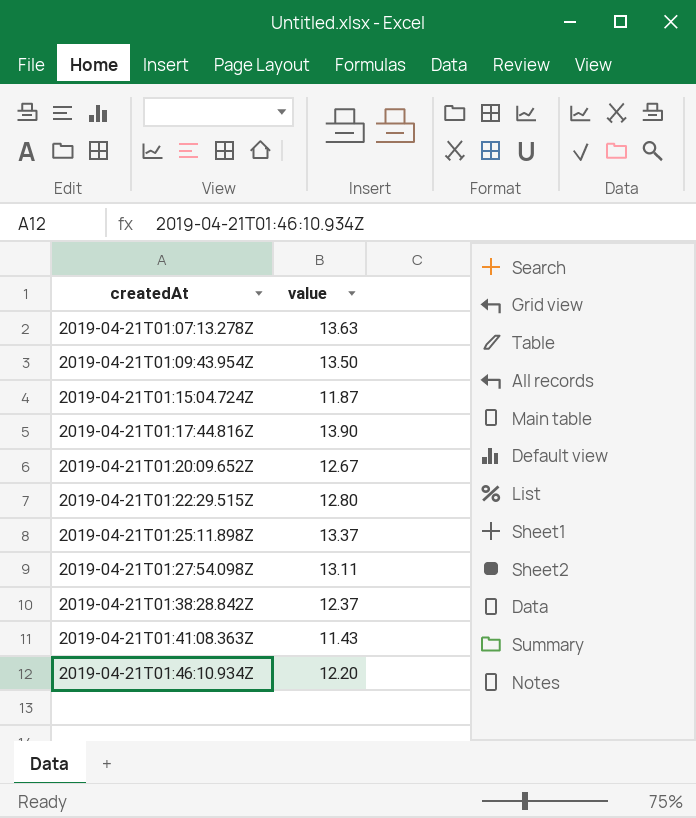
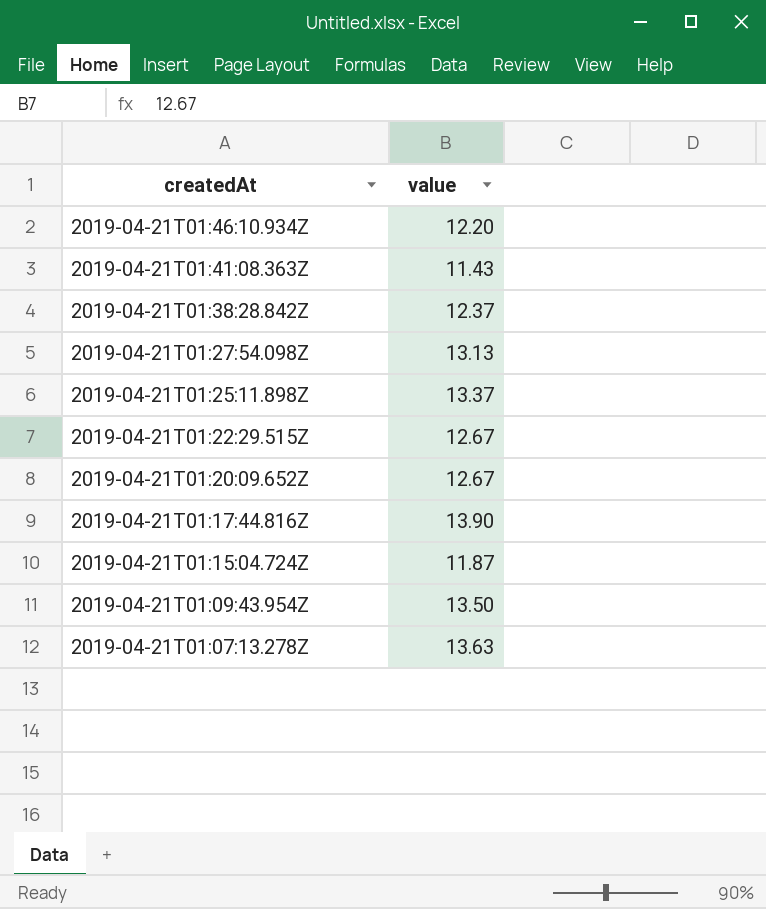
row order: createdAt ascending -> createdAt descending
2019-04-21T01:27:54.098Z | value: 13.11 -> 13.13
2019-04-21T01:22:29.515Z | value: 12.80 -> 12.67

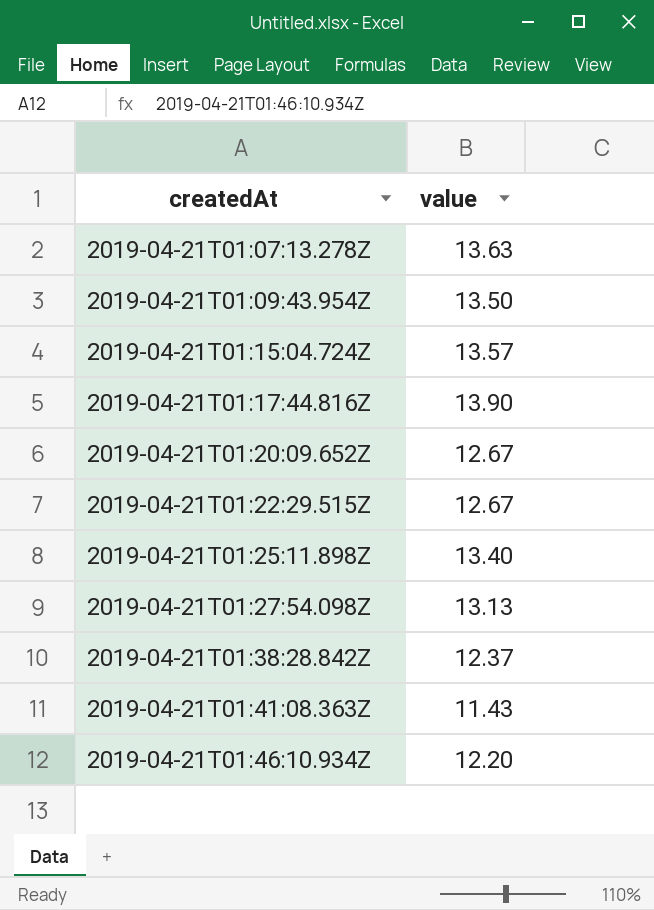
row order: createdAt descending -> createdAt ascending
2019-04-21T01:15:04.724Z | value: 11.87 -> 13.57
2019-04-21T01:25:11.898Z | value: 13.37 -> 13.40

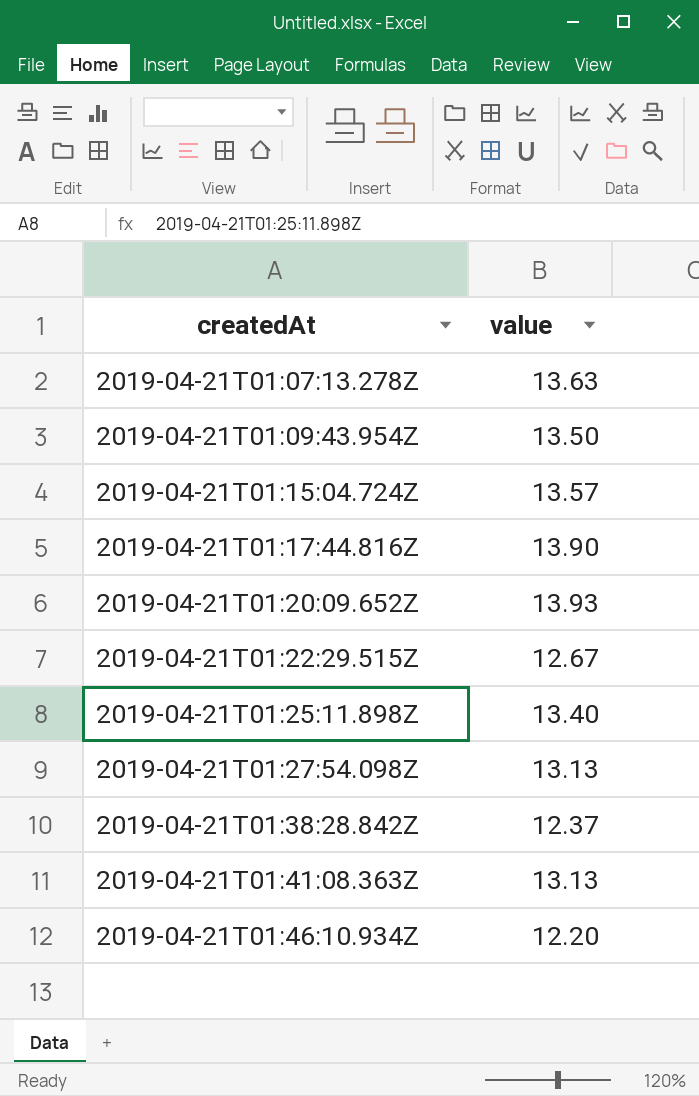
2019-04-21T01:20:09.652Z | value: 12.67 -> 13.93
2019-04-21T01:41:08.363Z | value: 11.43 -> 13.13

